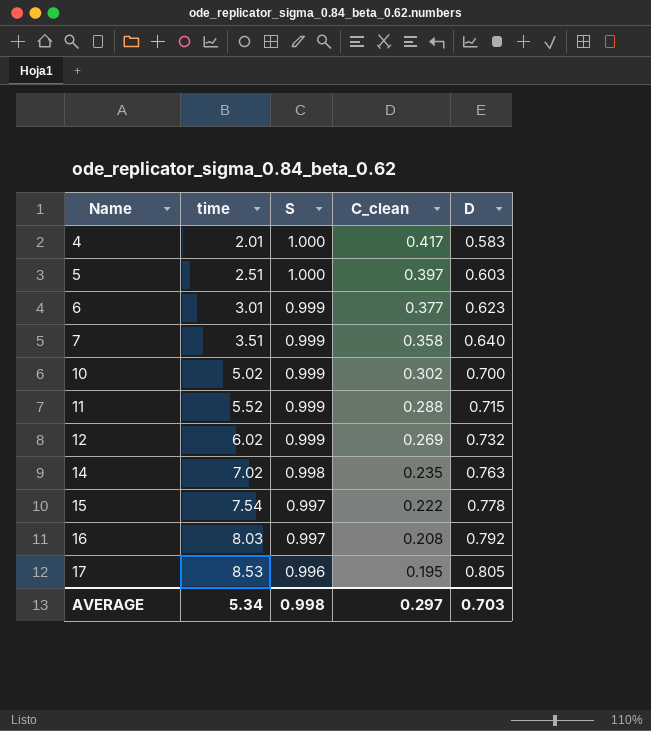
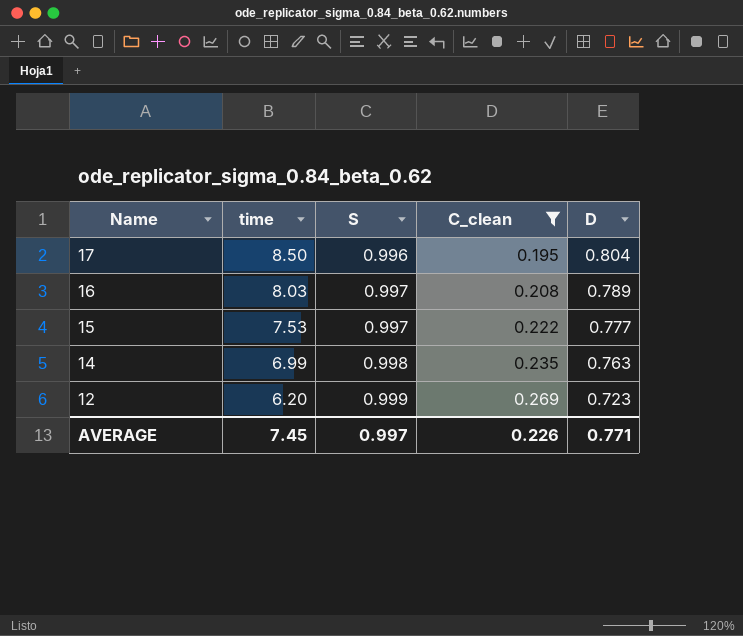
filter: none -> C_clean <= 0.269
row order: Name ascending -> Name descending
17 | time: 8.53 -> 8.50
17 | D: 0.805 -> 0.804
16 | D: 0.792 -> 0.789
15 | time: 7.54 -> 7.53
15 | D: 0.778 -> 0.777
14 | time: 7.02 -> 6.99
12 | time: 6.02 -> 6.20
12 | D: 0.732 -> 0.723
AVERAGE | time: 5.34 -> 7.45
AVERAGE | S: 0.998 -> 0.997
AVERAGE | C_clean: 0.297 -> 0.226
AVERAGE | D: 0.703 -> 0.771

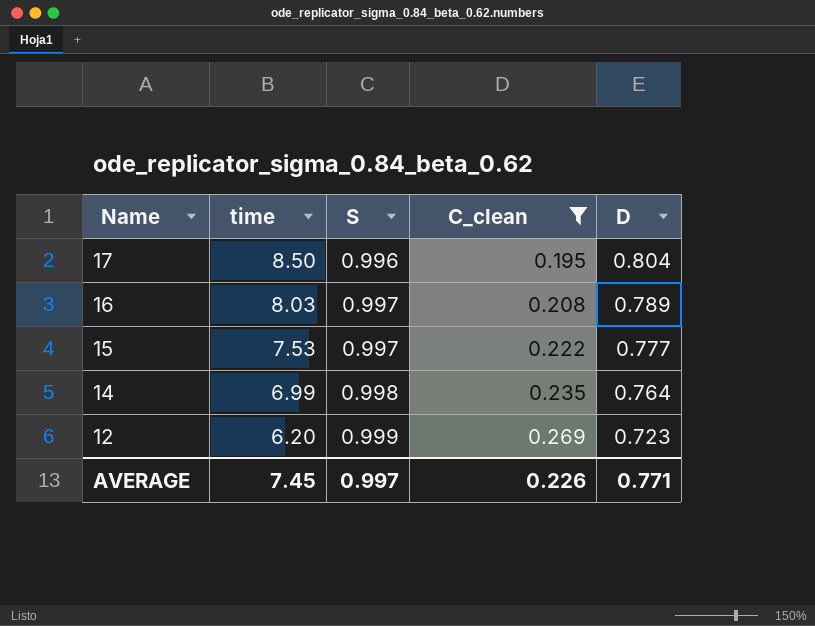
14 | D: 0.763 -> 0.764

